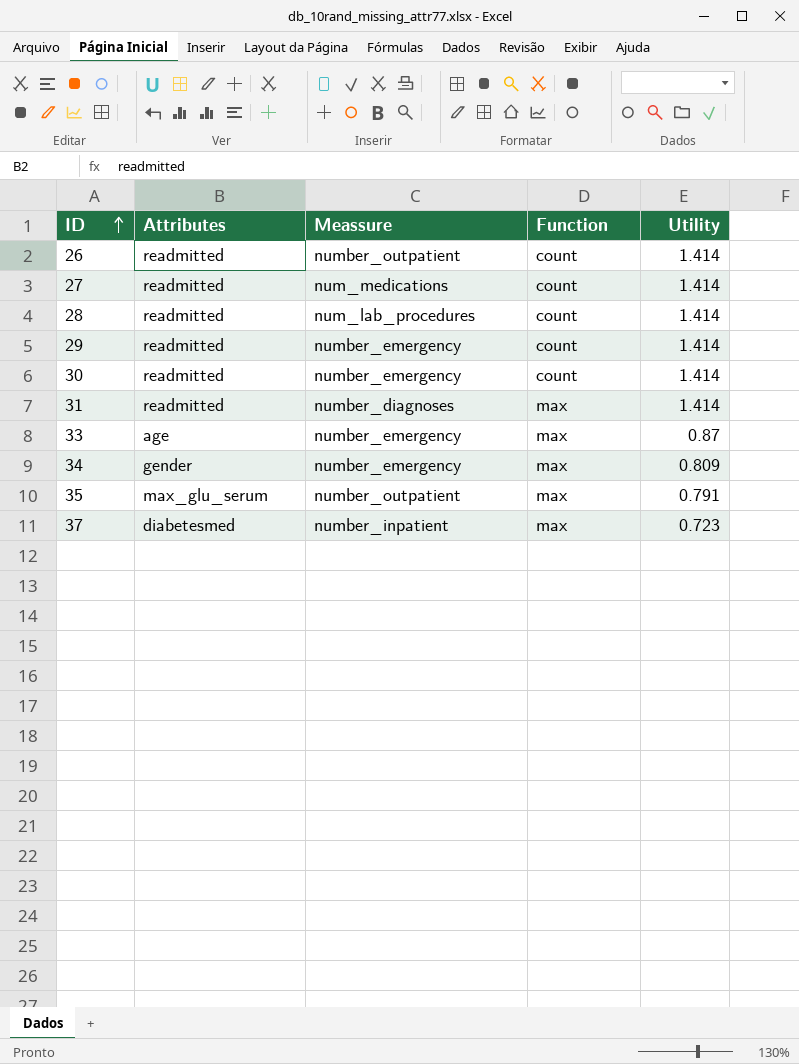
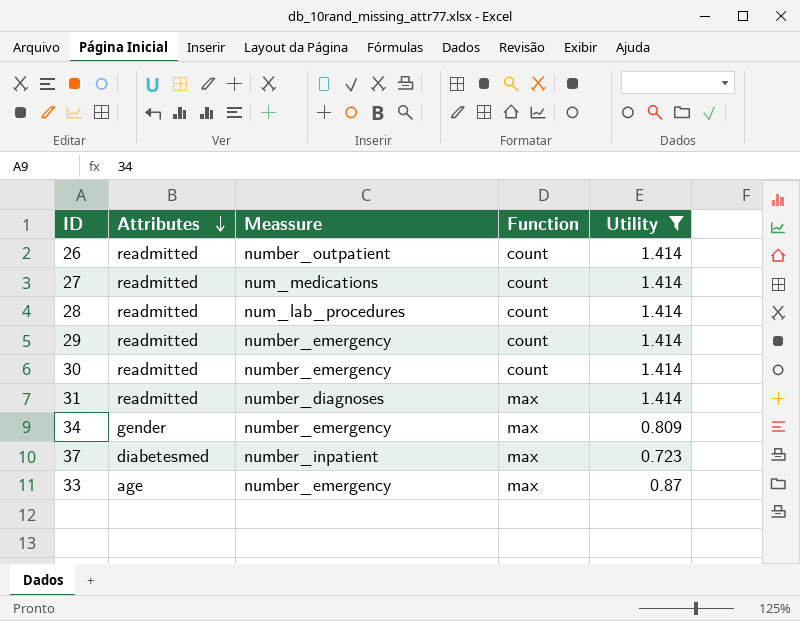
filter: none -> Utility != 0.791
row order: ID ascending -> Attributes descending

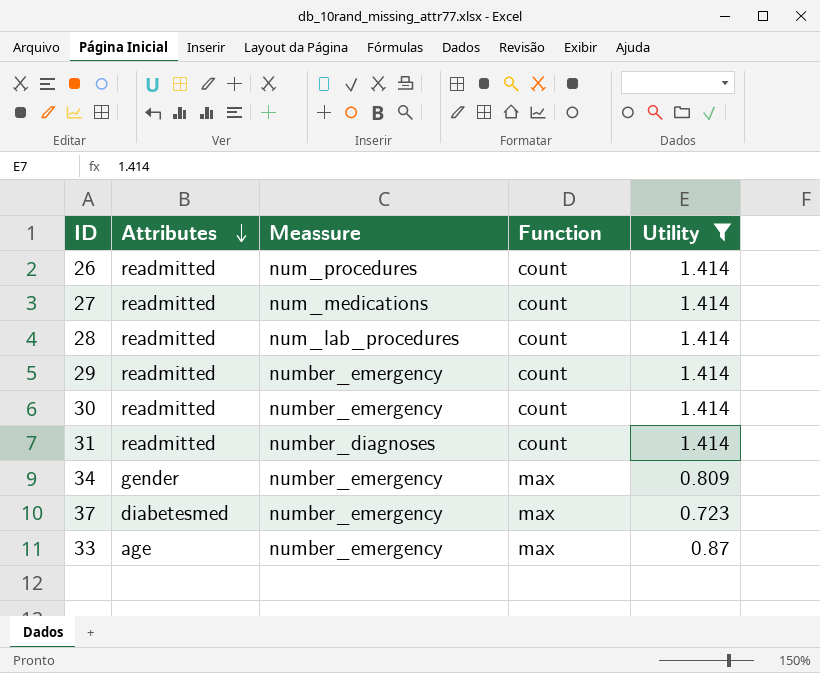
26 | Meassure: number_outpatient -> num_procedures
31 | Function: max -> count
37 | Meassure: number_inpatient -> number_emergency

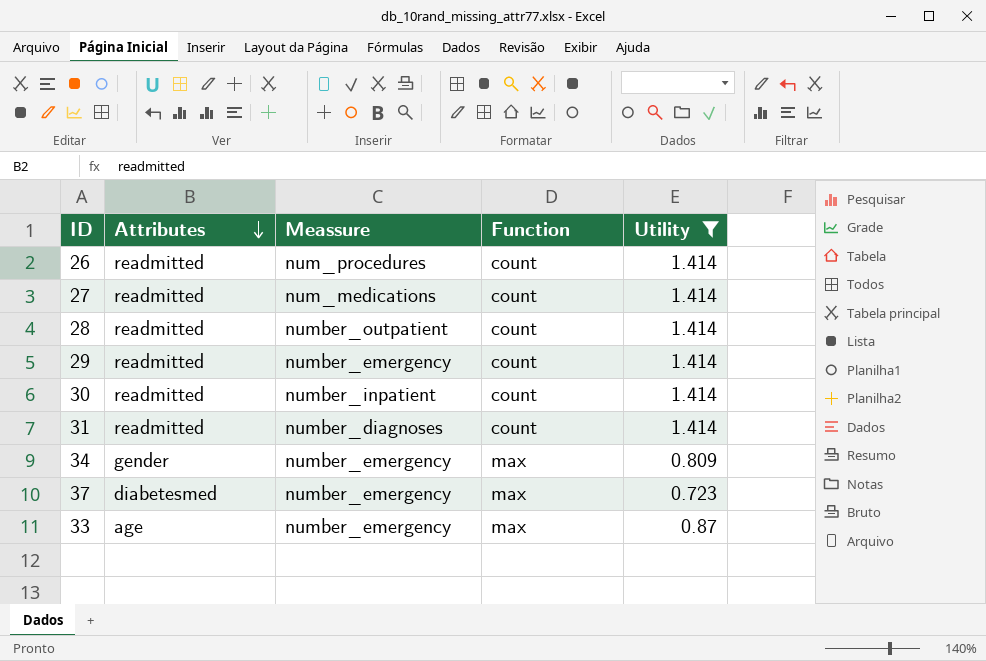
28 | Meassure: num_lab_procedures -> number_outpatient
30 | Meassure: number_emergency -> number_inpatient

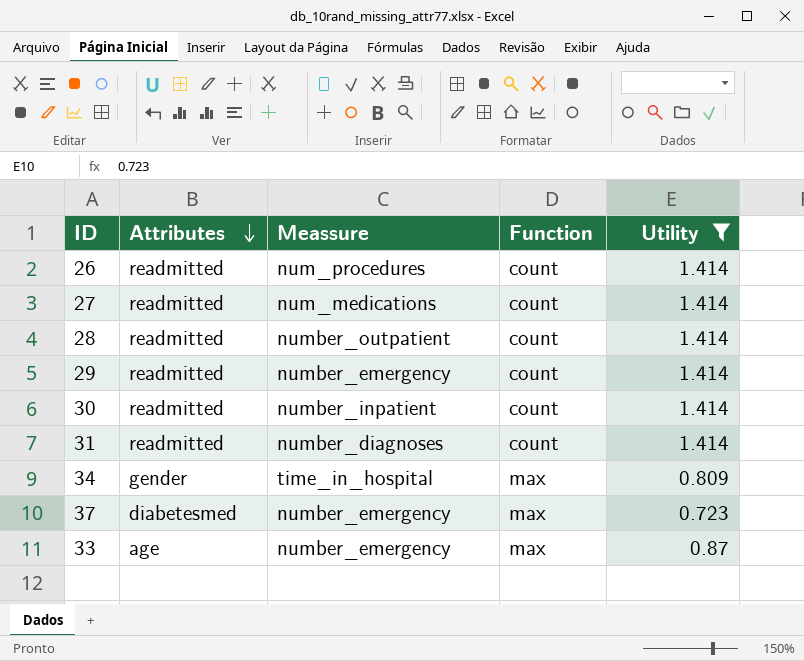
34 | Meassure: number_emergency -> time_in_hospital

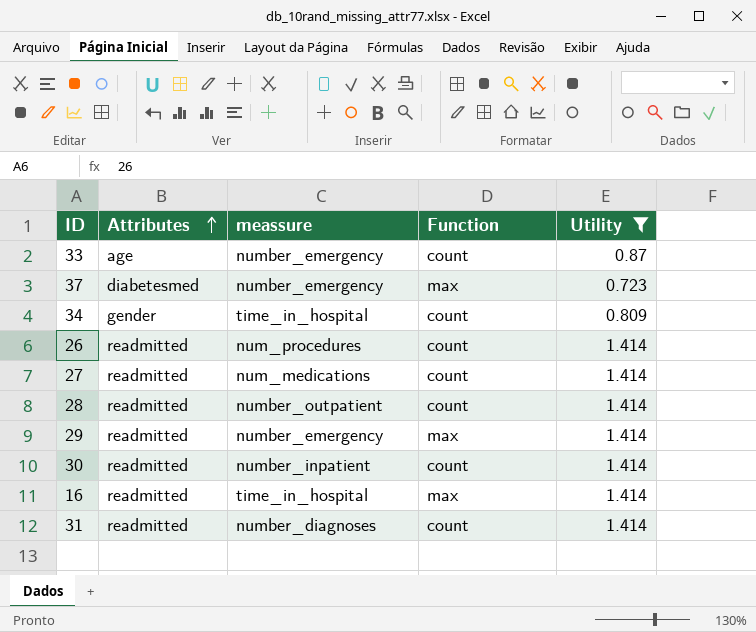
row order: Attributes descending -> Attributes ascending
column name: Meassure -> meassure
33 | Function: max -> count
34 | Function: max -> count
29 | Function: count -> max
row 16: none -> readmitted | time_in_hospital | max | 1.414

